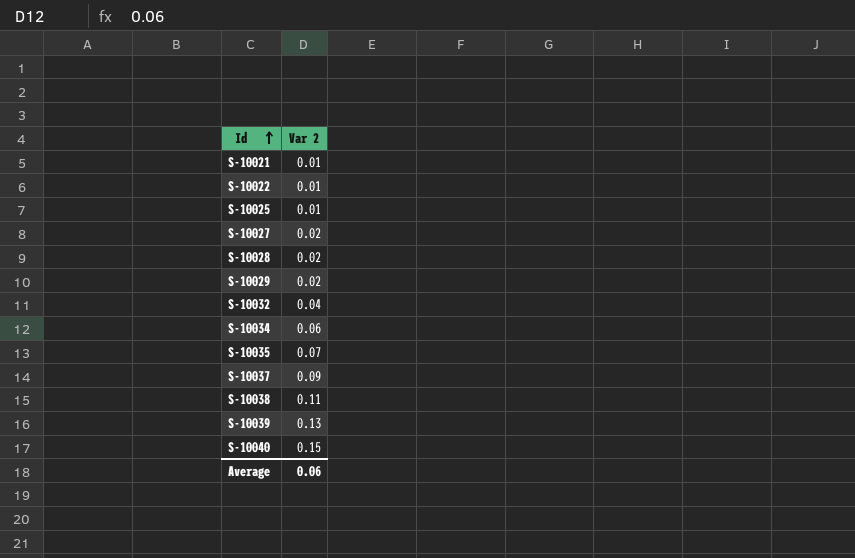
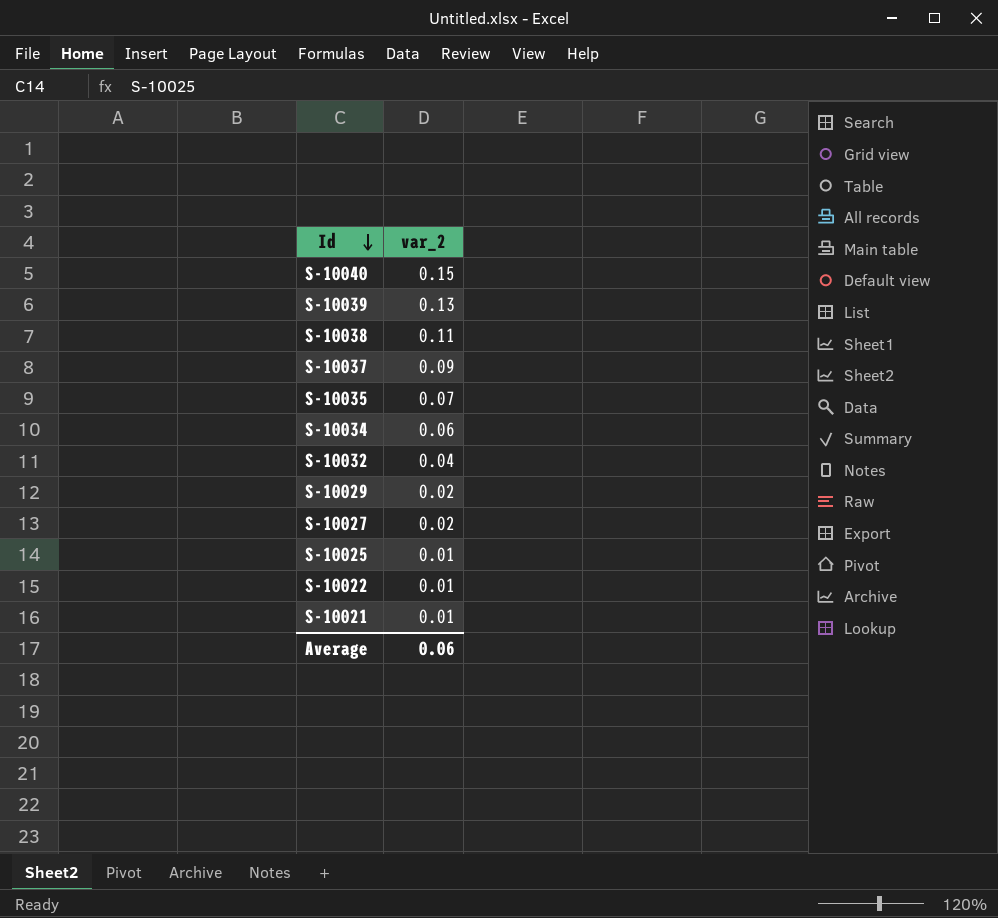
row order: Id ascending -> Id descending
column name: Var 2 -> var_2
row S-10028: 0.02 -> none

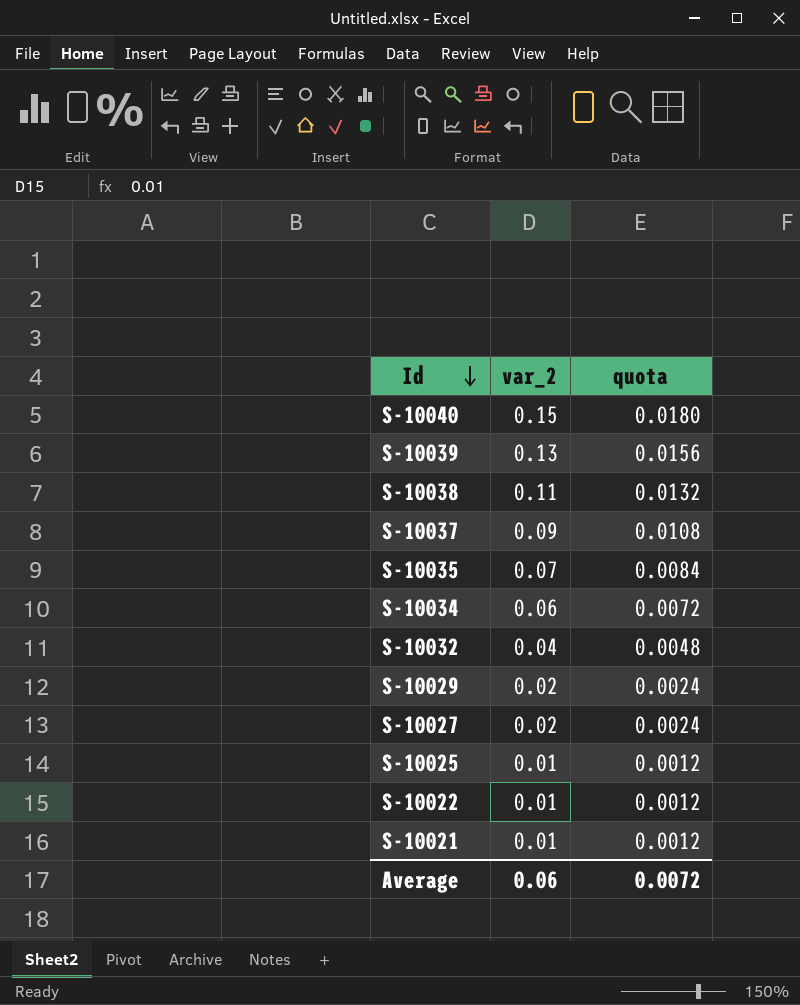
column quota | formula: none -> [var_2] * 0.12

